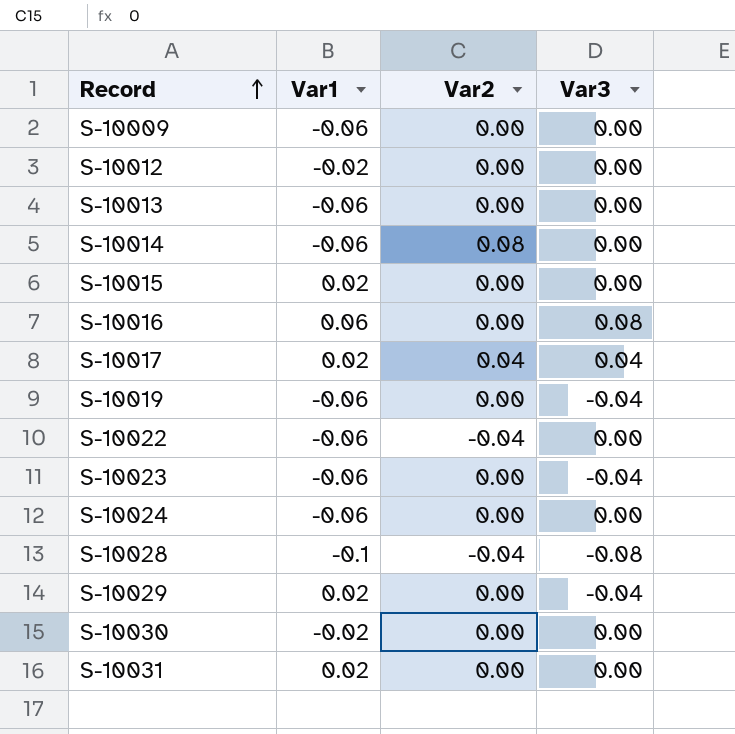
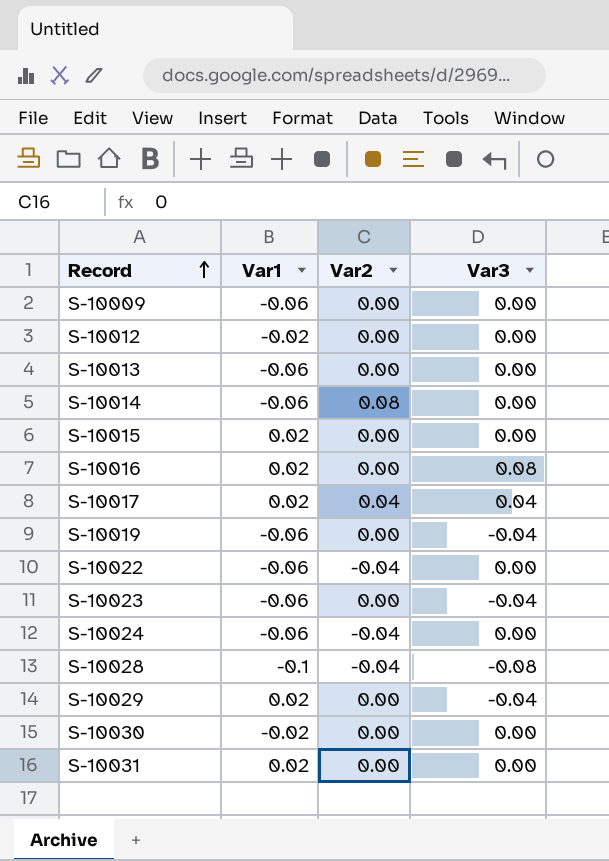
S-10016 | Var1: 0.06 -> 0.02
S-10024 | Var2: 0.00 -> -0.04

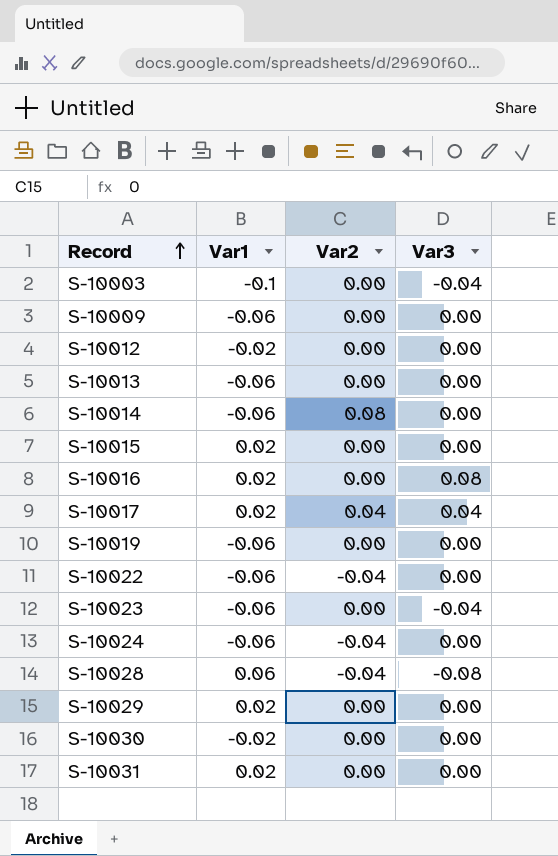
row S-10003: none -> -0.1 | 0.00 | -0.04
S-10019 | Var3: -0.04 -> 0.00
S-10028 | Var1: -0.1 -> 0.06
S-10029 | Var3: -0.04 -> 0.00

